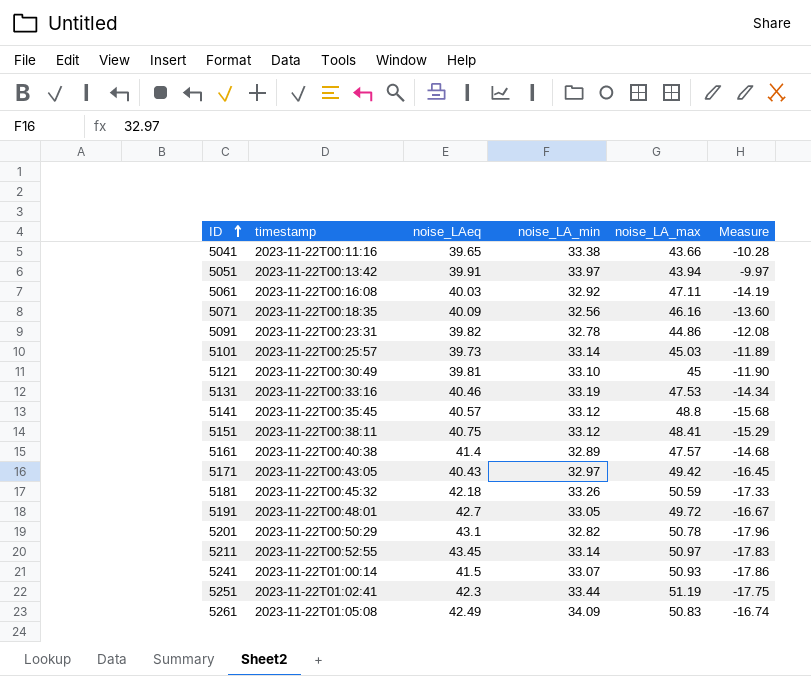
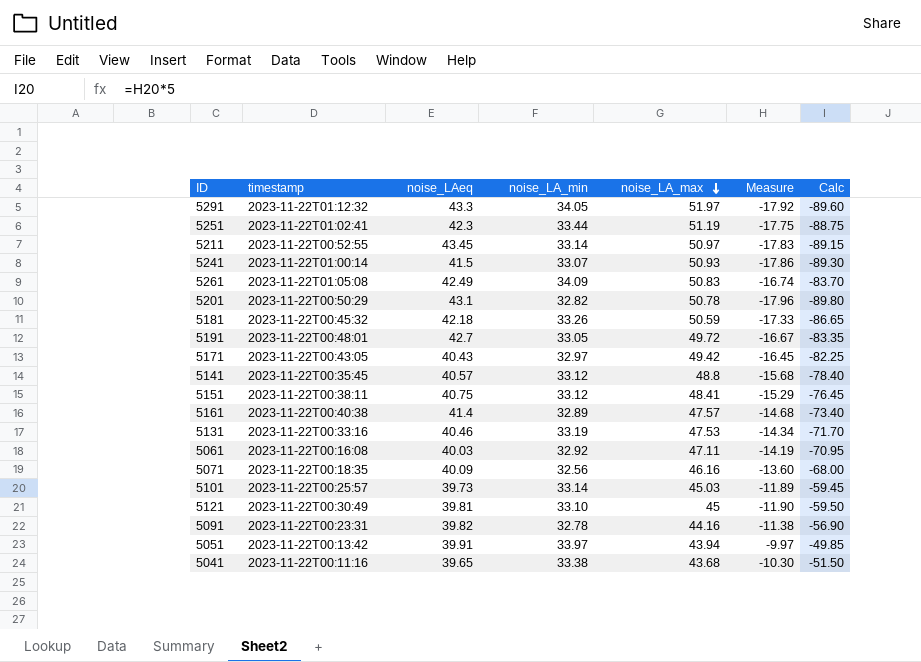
row order: ID ascending -> noise_LA_max descending
column Calc | formula: none -> [Measure] * 5
row 5291: none -> 2023-11-22T01:12:32 | 43.3 | 34.05 | 51.97 | -17.92 | -89.60
5091 | noise_LA_max: 44.86 -> 44.16
5091 | Measure: -12.08 -> -11.38
5041 | noise_LA_max: 43.66 -> 43.68
5041 | Measure: -10.28 -> -10.30

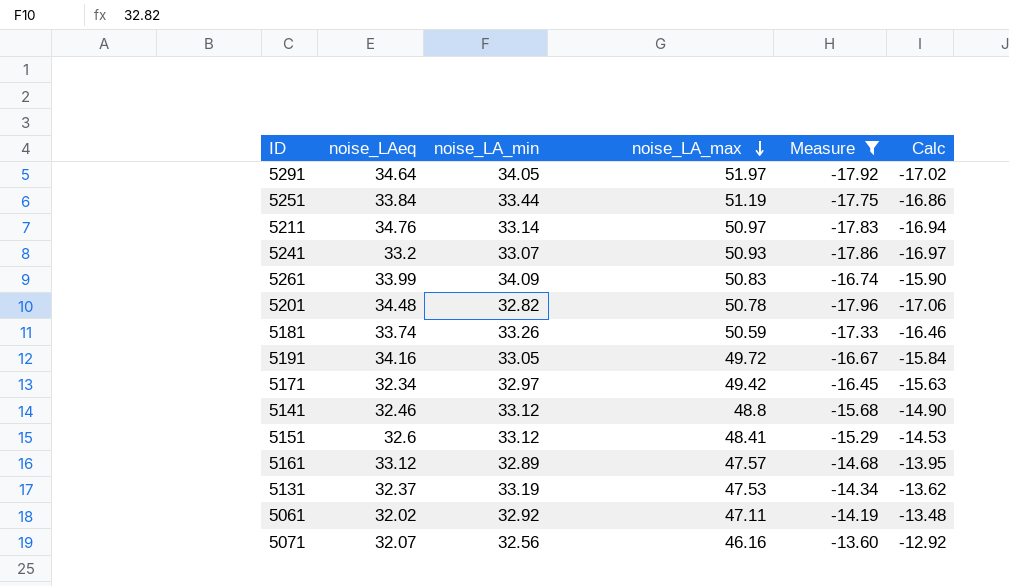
filter: none -> Measure <= -13.60
column timestamp | position: 2 -> none
column Calc | formula: [Measure] * 5 -> [Measure] * 0.95
5291 | noise_LAeq: 43.3 -> 34.64
5251 | noise_LAeq: 42.3 -> 33.84
5211 | noise_LAeq: 43.45 -> 34.76
5241 | noise_LAeq: 41.5 -> 33.2
5261 | noise_LAeq: 42.49 -> 33.99
5201 | noise_LAeq: 43.1 -> 34.48
5181 | noise_LAeq: 42.18 -> 33.74
5191 | noise_LAeq: 42.7 -> 34.16
5171 | noise_LAeq: 40.43 -> 32.34
5141 | noise_LAeq: 40.57 -> 32.46
5151 | noise_LAeq: 40.75 -> 32.6
5161 | noise_LAeq: 41.4 -> 33.12
5131 | noise_LAeq: 40.46 -> 32.37
5061 | noise_LAeq: 40.03 -> 32.02
5071 | noise_LAeq: 40.09 -> 32.07

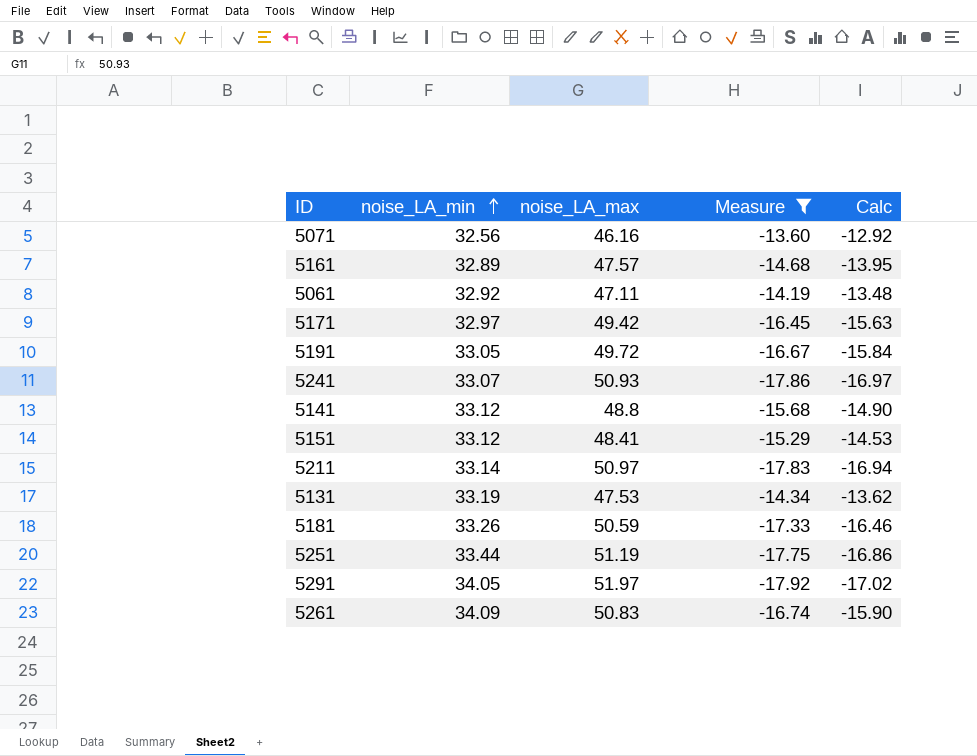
row order: noise_LA_max descending -> noise_LA_min ascending
column noise_LAeq | position: 2 -> none
row 5201: 34.48 | 32.82 | 50.78 | -17.96 | -17.06 -> none

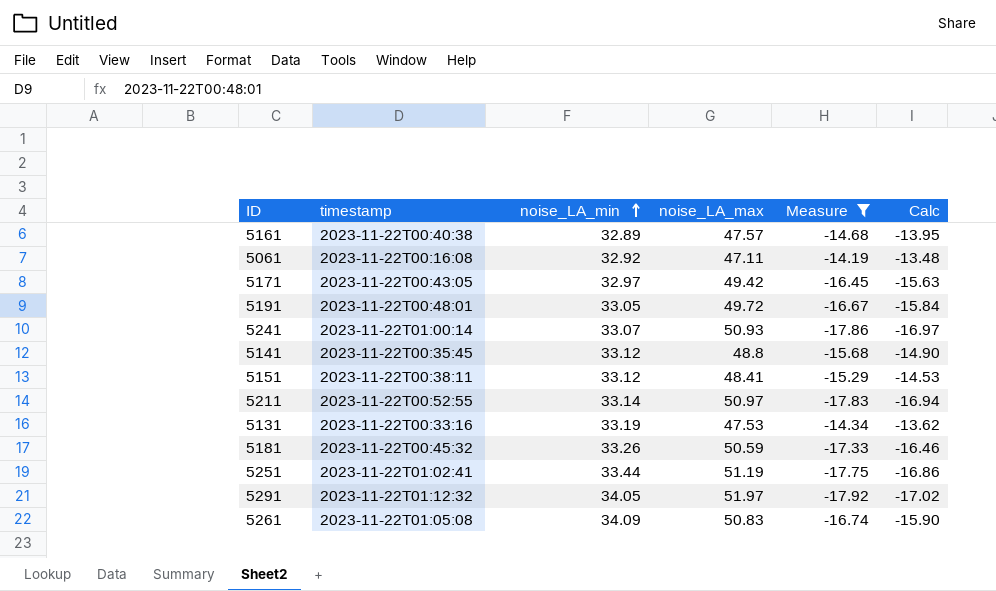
column timestamp | position: none -> 2
row 5071: 32.56 | 46.16 | -13.60 | -12.92 -> none

